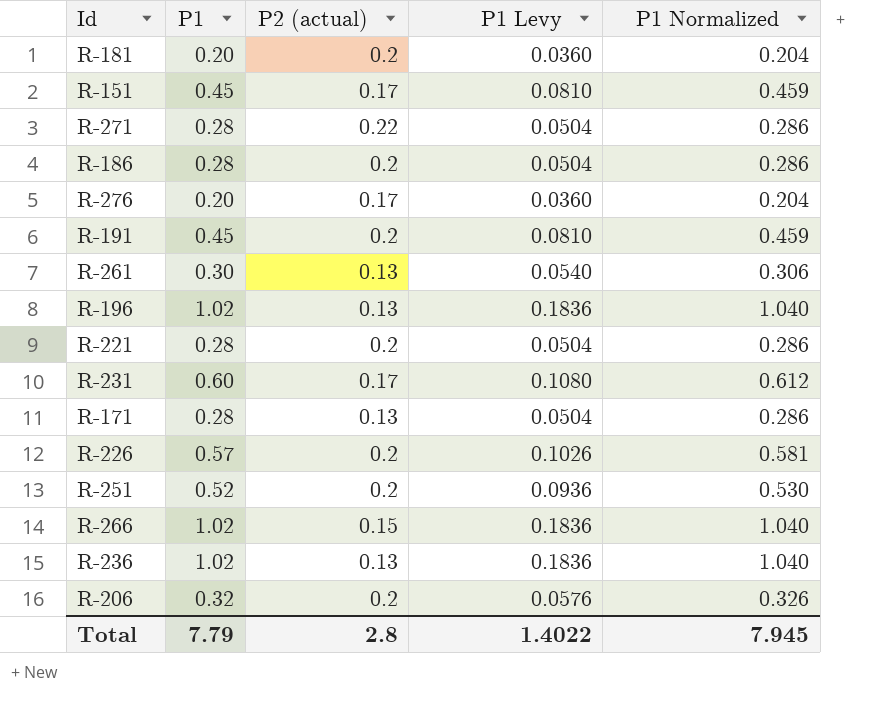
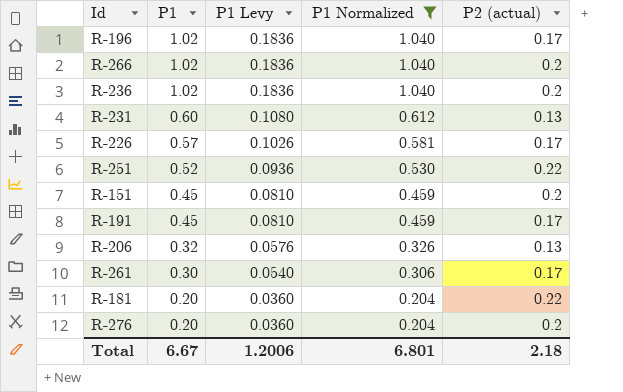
filter: none -> P1 Normalized != 0.286
row order: none -> P1 descending
column P2 (actual) | position: 3 -> 5
R-196 | P2 (actual): 0.13 -> 0.17
R-266 | P2 (actual): 0.15 -> 0.2
R-236 | P2 (actual): 0.13 -> 0.2
R-231 | P2 (actual): 0.17 -> 0.13
R-226 | P2 (actual): 0.2 -> 0.17
R-251 | P2 (actual): 0.2 -> 0.22
R-151 | P2 (actual): 0.17 -> 0.2
R-191 | P2 (actual): 0.2 -> 0.17
R-206 | P2 (actual): 0.2 -> 0.13
R-261 | P2 (actual): 0.13 -> 0.17
R-181 | P2 (actual): 0.2 -> 0.22
R-276 | P2 (actual): 0.17 -> 0.2
Total | P1: 7.79 -> 6.67
Total | P1 Levy: 1.4022 -> 1.2006
Total | P1 Normalized: 7.945 -> 6.801
Total | P2 (actual): 2.8 -> 2.18

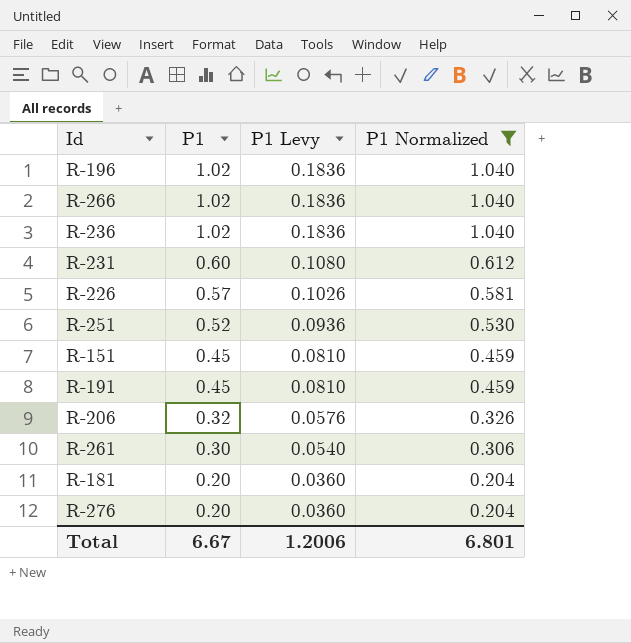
column P2 (actual) | position: 5 -> none

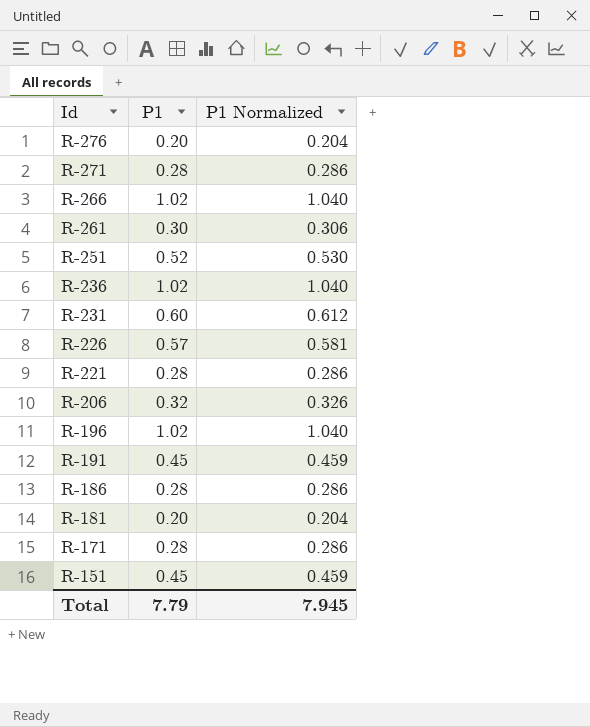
filter: P1 Normalized != 0.286 -> none
row order: P1 descending -> Id descending
column P1 Levy | formula: [P1] * 0.18 -> none
Total | P1: 6.67 -> 7.79
Total | P1 Normalized: 6.801 -> 7.945

